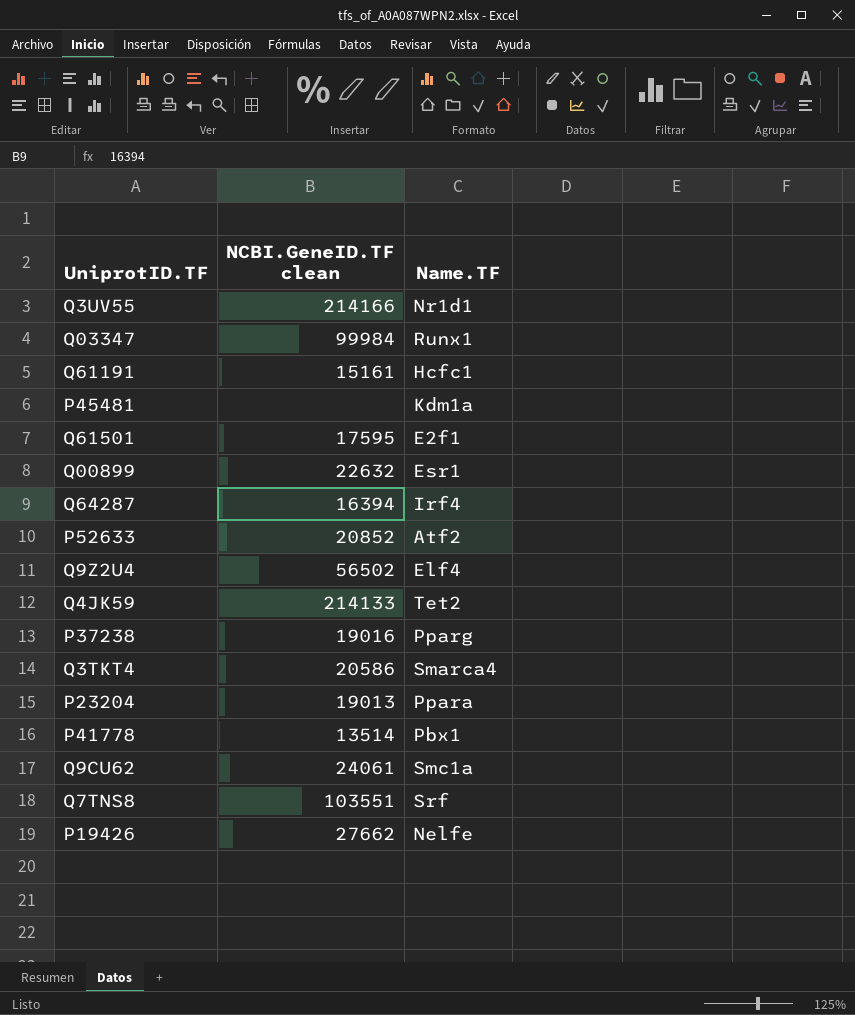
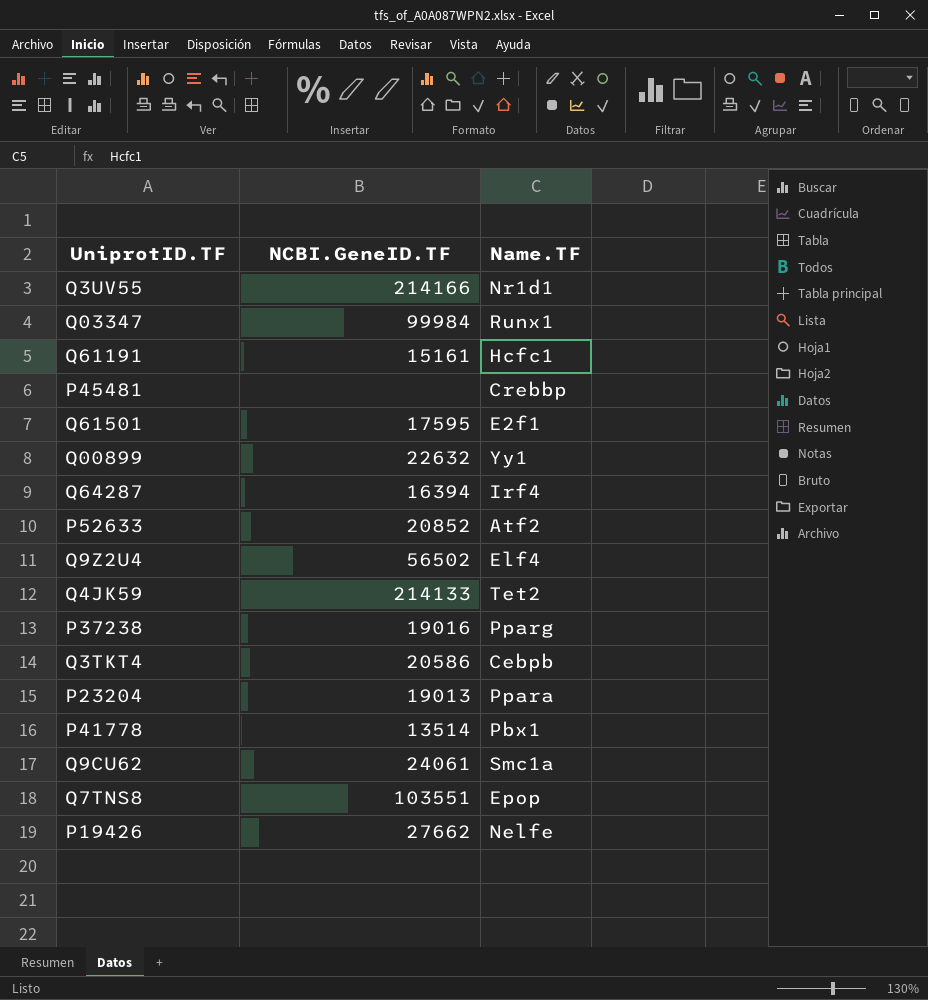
column name: NCBI.GeneID.TF clean -> NCBI.GeneID.TF
P45481 | Name.TF: Kdm1a -> Crebbp
Q00899 | Name.TF: Esr1 -> Yy1
Q3TKT4 | Name.TF: Smarca4 -> Cebpb
Q7TNS8 | Name.TF: Srf -> Epop

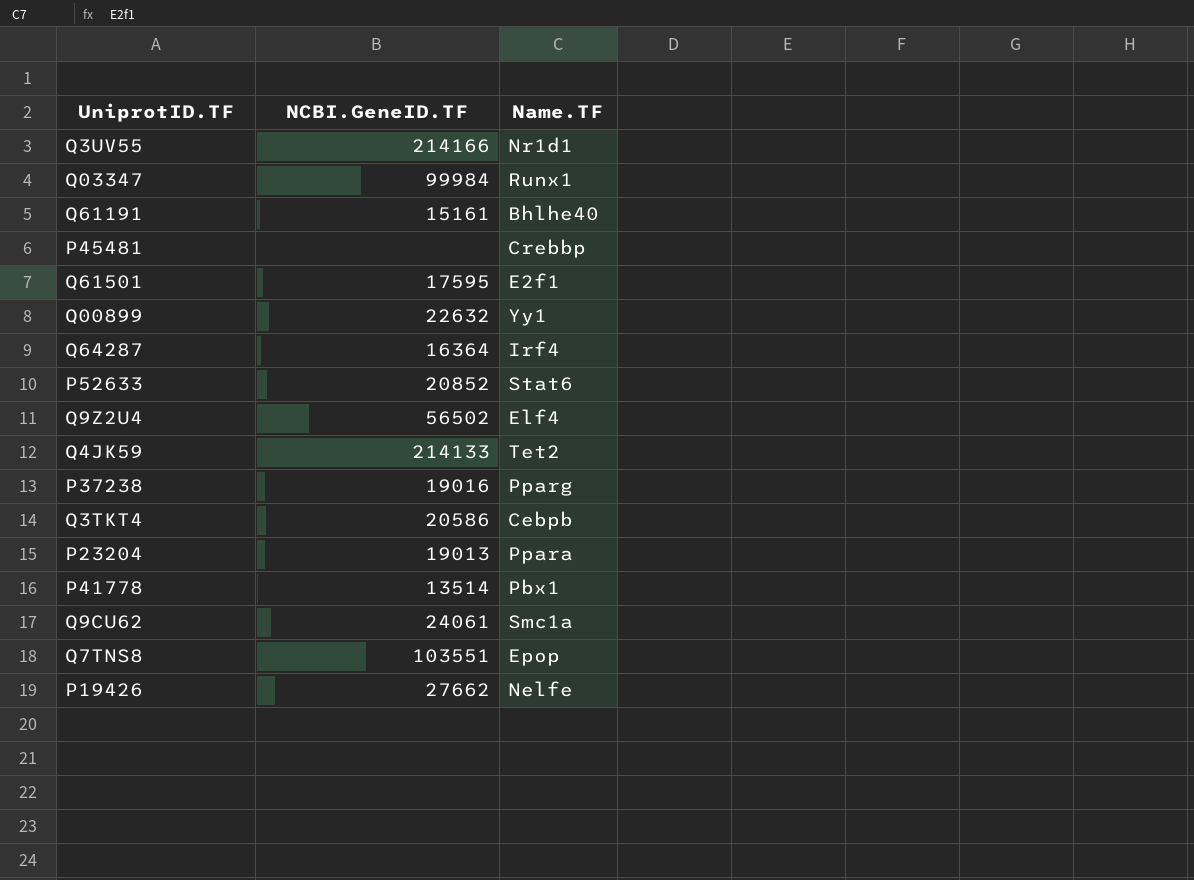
Q61191 | Name.TF: Hcfc1 -> Bhlhe40
Q64287 | NCBI.GeneID.TF: 16394 -> 16364
P52633 | Name.TF: Atf2 -> Stat6

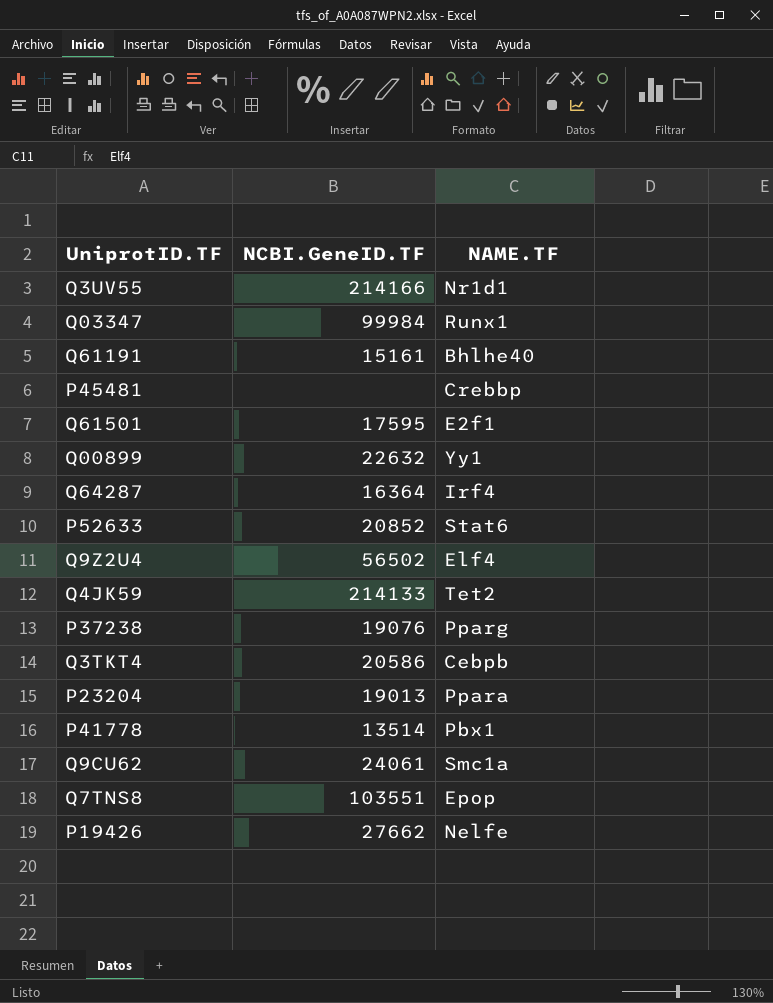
column name: Name.TF -> NAME.TF
P37238 | NCBI.GeneID.TF: 19016 -> 19076

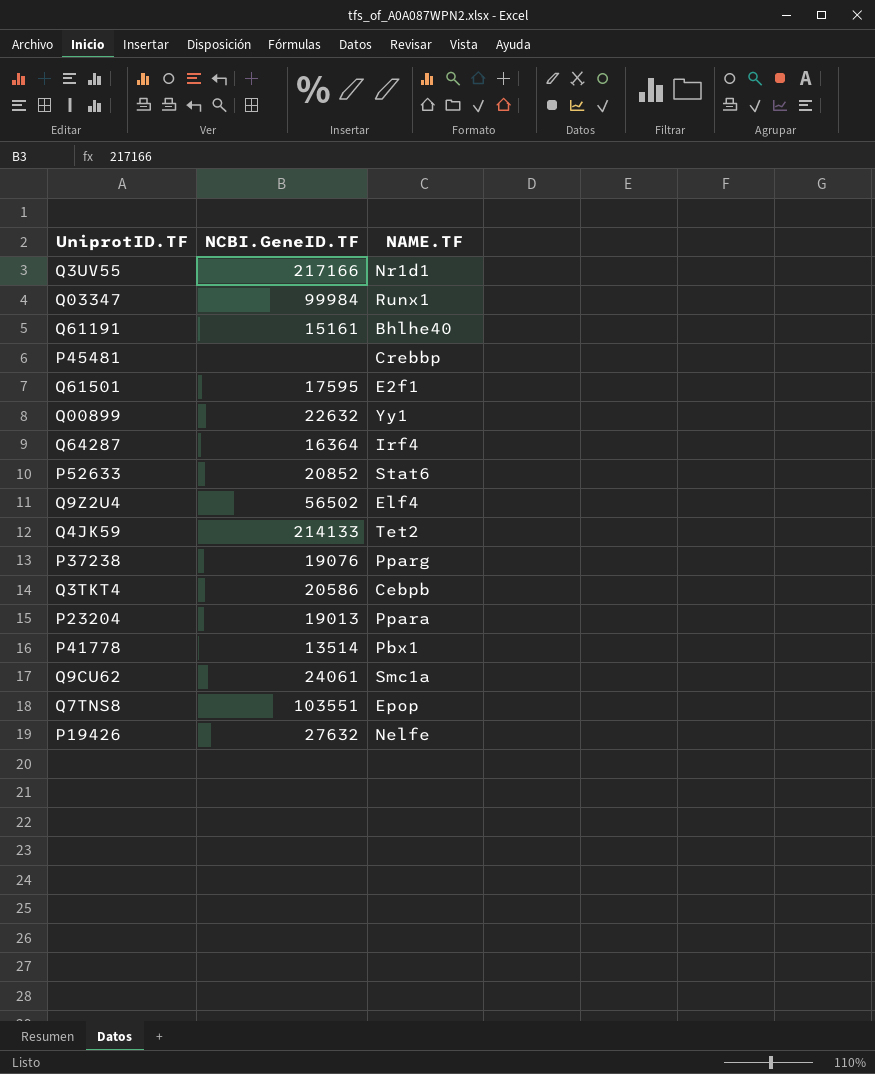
Q3UV55 | NCBI.GeneID.TF: 214166 -> 217166
P19426 | NCBI.GeneID.TF: 27662 -> 27632

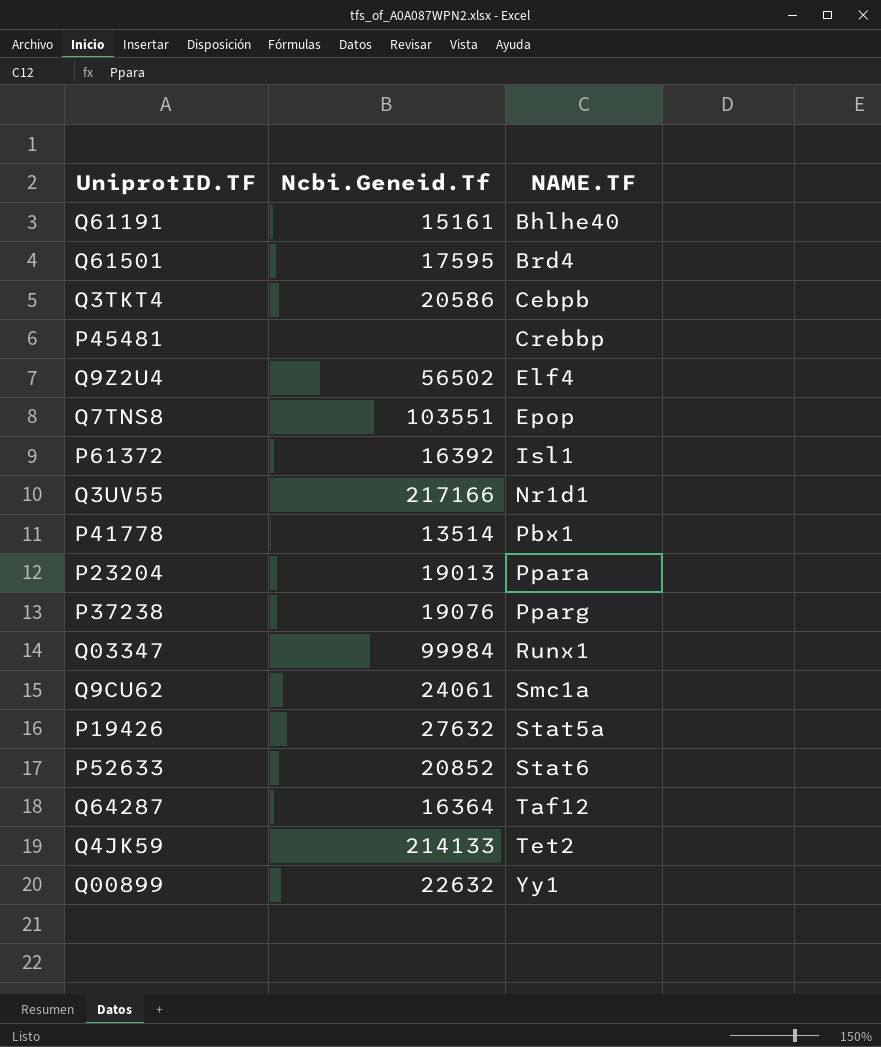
row order: none -> NAME.TF ascending
column name: NCBI.GeneID.TF -> Ncbi.Geneid.Tf
Q61501 | NAME.TF: E2f1 -> Brd4
row P61372: none -> 16392 | Isl1
P19426 | NAME.TF: Nelfe -> Stat5a
Q64287 | NAME.TF: Irf4 -> Taf12

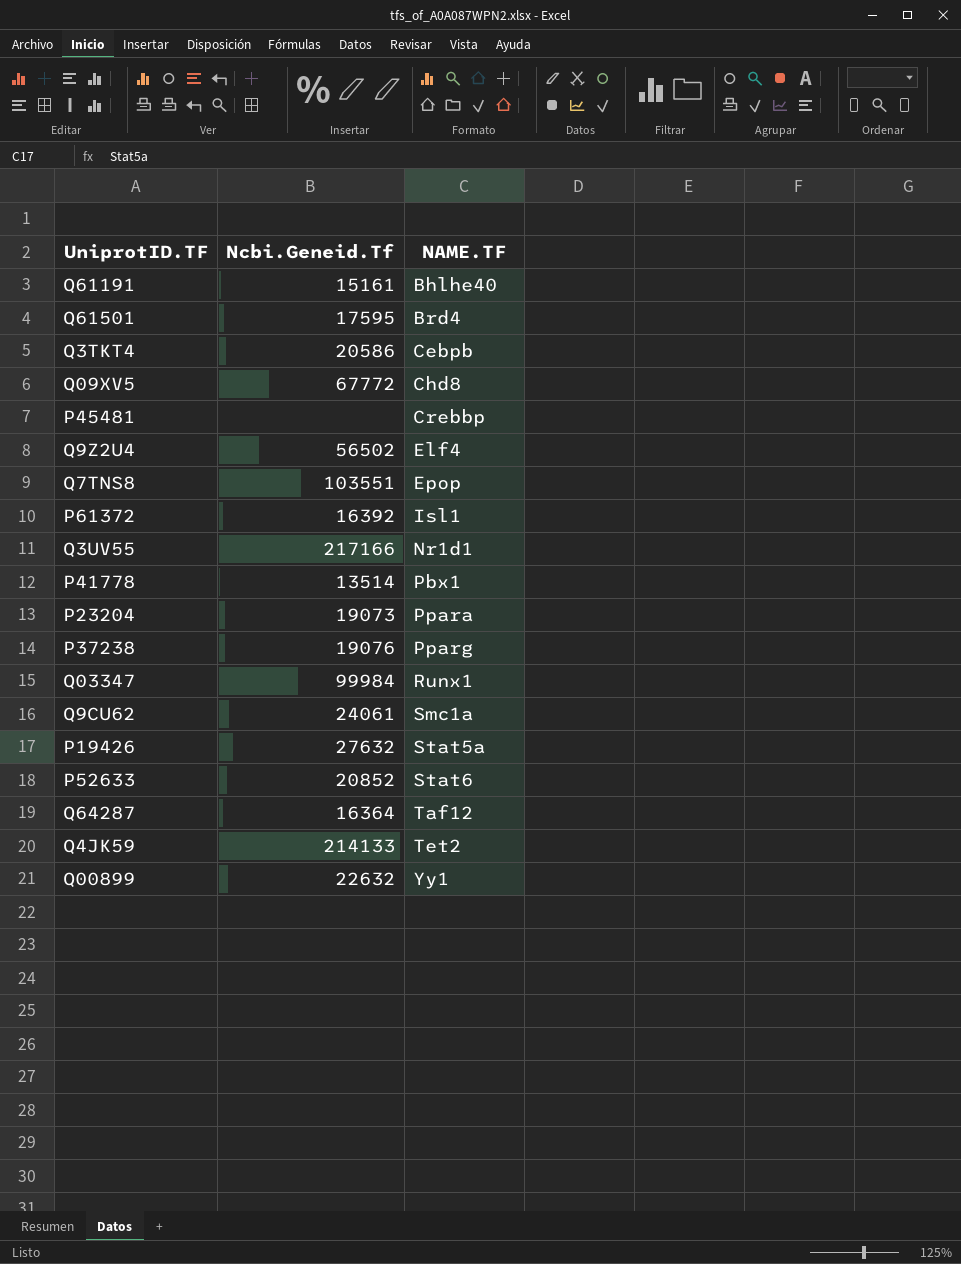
row Q09XV5: none -> 67772 | Chd8
P23204 | Ncbi.Geneid.Tf: 19013 -> 19073

